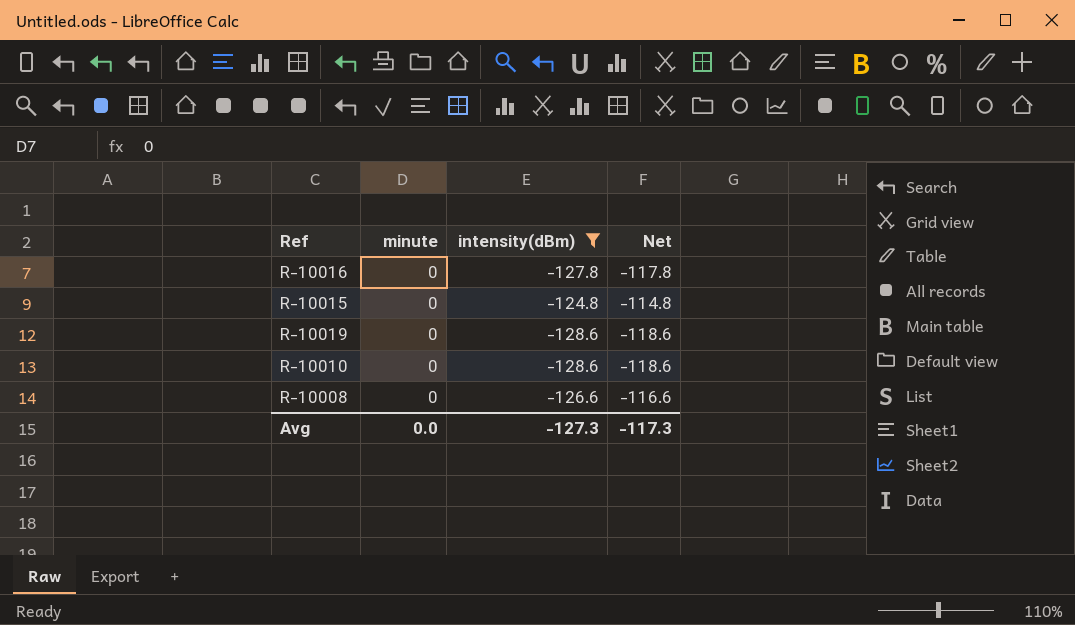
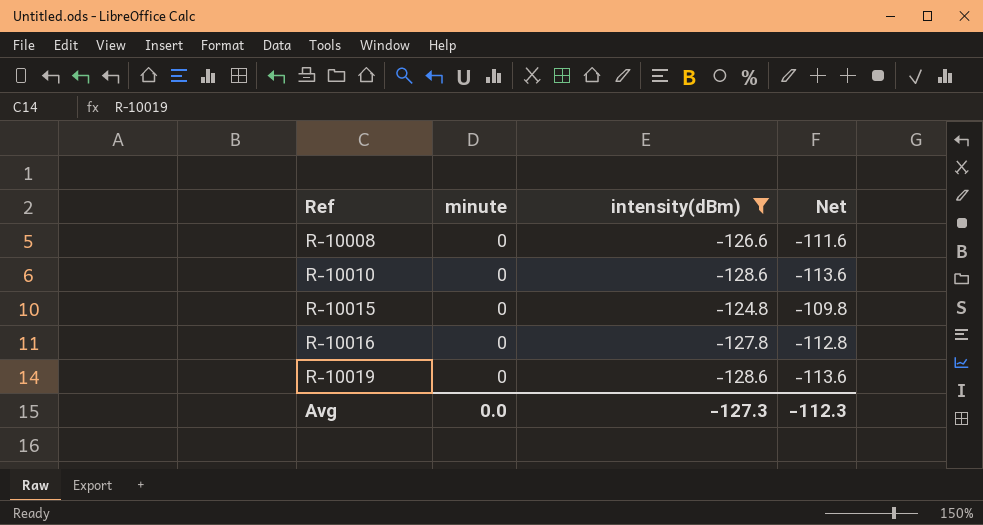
row order: none -> Ref ascending
column Net | formula: [intensity(dBm)] + 10 -> [intensity(dBm)] + 15
Avg | Net: -117.3 -> -112.3

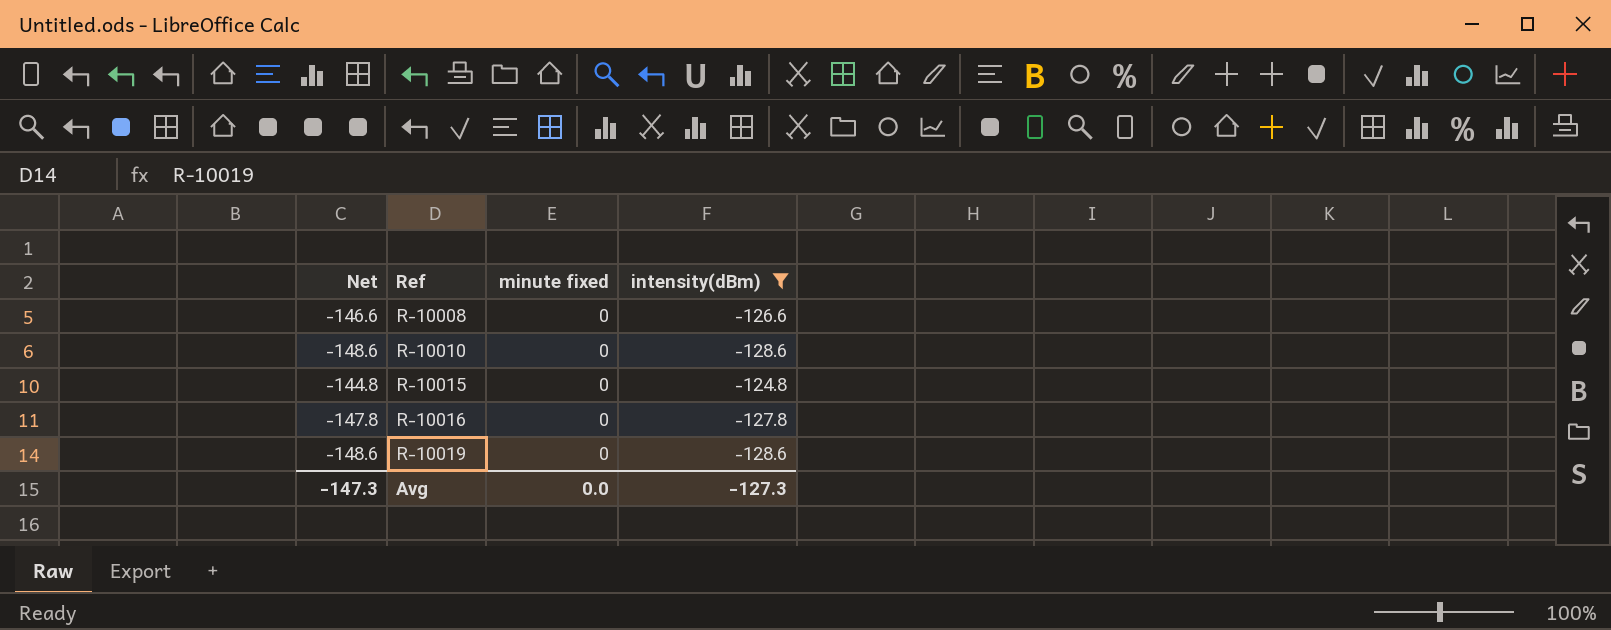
column Net | formula: [intensity(dBm)] + 15 -> [intensity(dBm)] - 20
column Net | position: 4 -> 1
column name: minute -> minute fixed
Avg | Net: -112.3 -> -147.3

